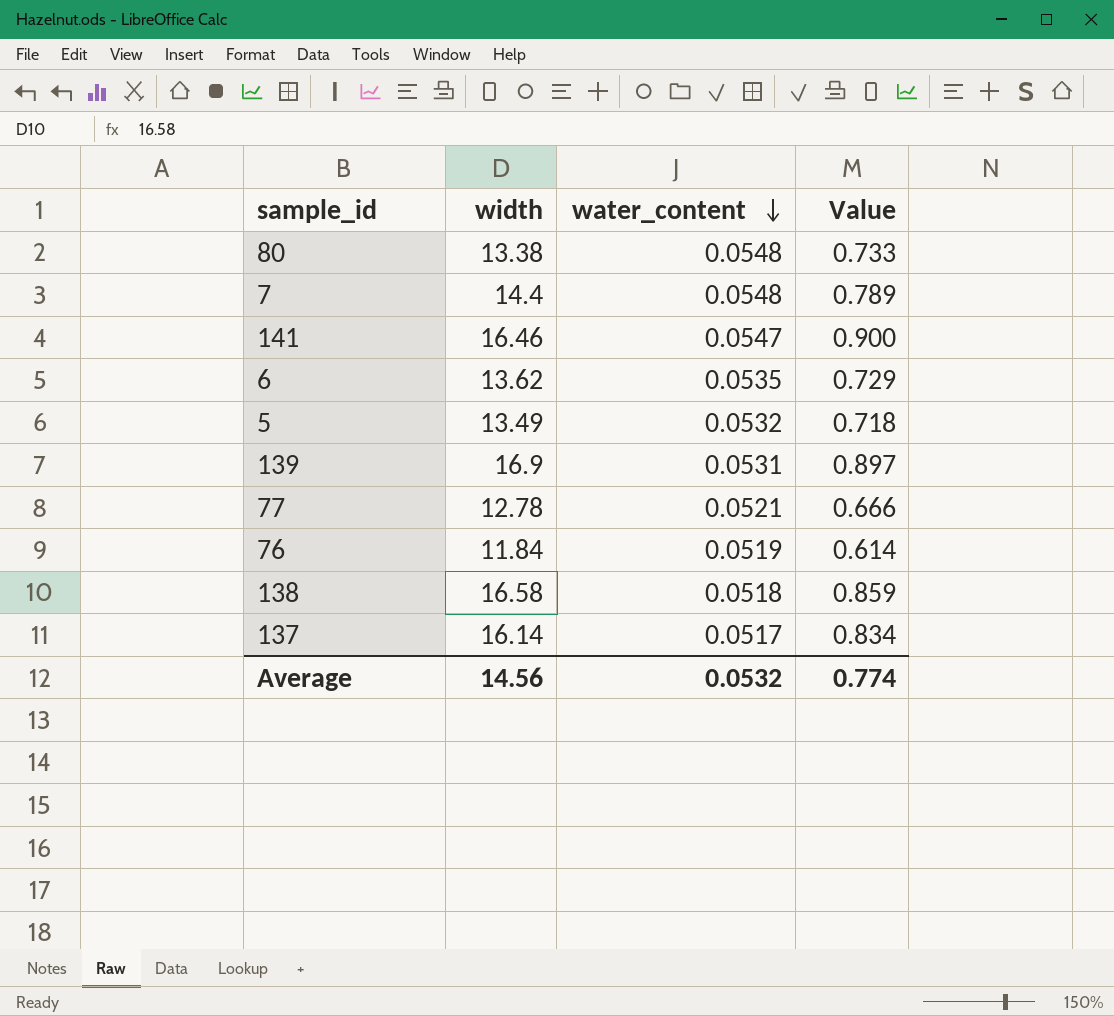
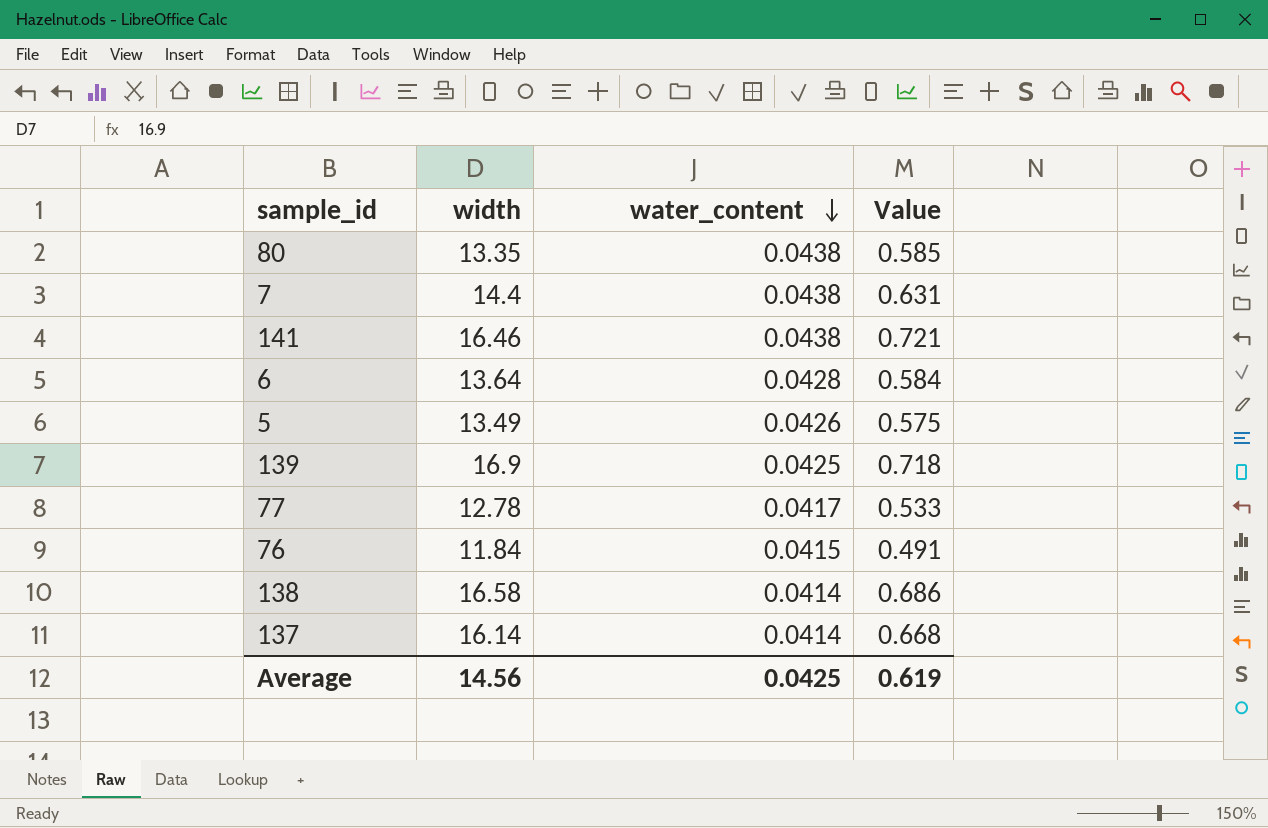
80 | width: 13.38 -> 13.35
80 | water_content: 0.0548 -> 0.0438
80 | Value: 0.733 -> 0.585
7 | water_content: 0.0548 -> 0.0438
7 | Value: 0.789 -> 0.631
141 | water_content: 0.0547 -> 0.0438
141 | Value: 0.900 -> 0.721
6 | width: 13.62 -> 13.64
6 | water_content: 0.0535 -> 0.0428
6 | Value: 0.729 -> 0.584
5 | water_content: 0.0532 -> 0.0426
5 | Value: 0.718 -> 0.575
139 | water_content: 0.0531 -> 0.0425
139 | Value: 0.897 -> 0.718
77 | water_content: 0.0521 -> 0.0417
77 | Value: 0.666 -> 0.533
76 | water_content: 0.0519 -> 0.0415
76 | Value: 0.614 -> 0.491
138 | water_content: 0.0518 -> 0.0414
138 | Value: 0.859 -> 0.686
137 | water_content: 0.0517 -> 0.0414
137 | Value: 0.834 -> 0.668
Average | water_content: 0.0532 -> 0.0425
Average | Value: 0.774 -> 0.619

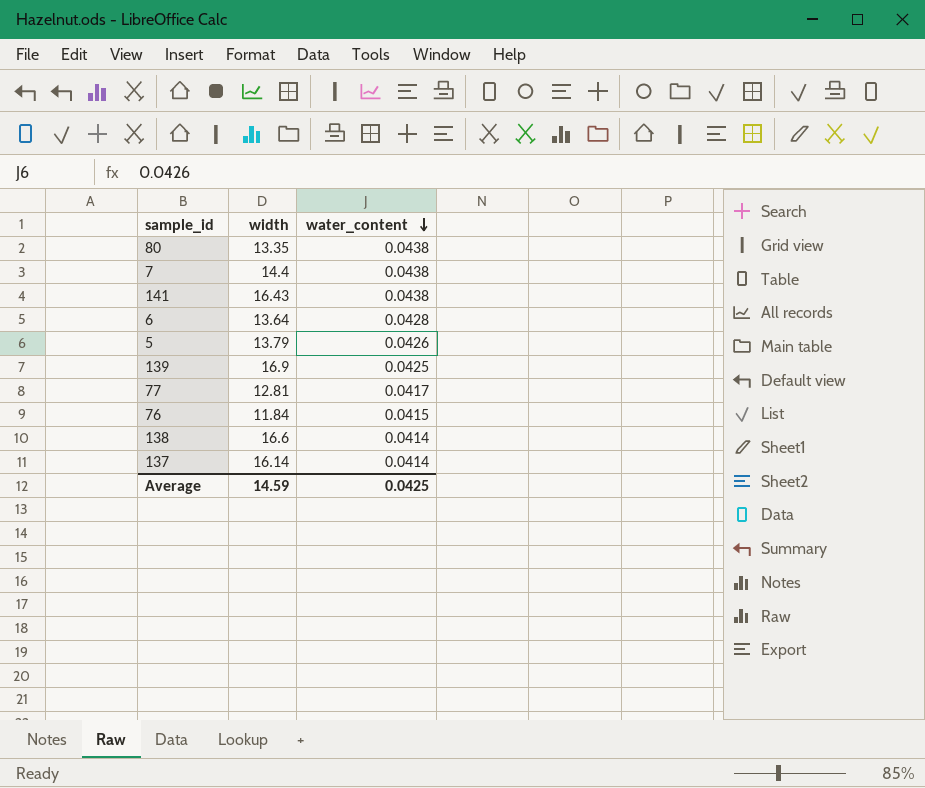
column Value | formula: [width] * [water_content] -> none
141 | width: 16.46 -> 16.43
5 | width: 13.49 -> 13.79
77 | width: 12.78 -> 12.81
138 | width: 16.58 -> 16.6
Average | width: 14.56 -> 14.59

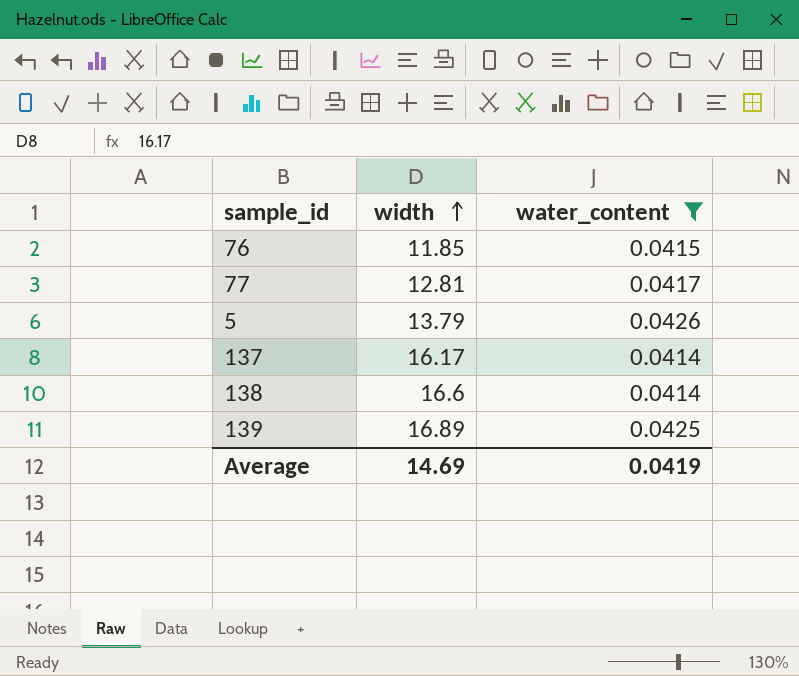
filter: none -> water_content <= 0.0426
row order: water_content descending -> width ascending
76 | width: 11.84 -> 11.85
137 | width: 16.14 -> 16.17
139 | width: 16.9 -> 16.89
Average | width: 14.59 -> 14.69
Average | water_content: 0.0425 -> 0.0419

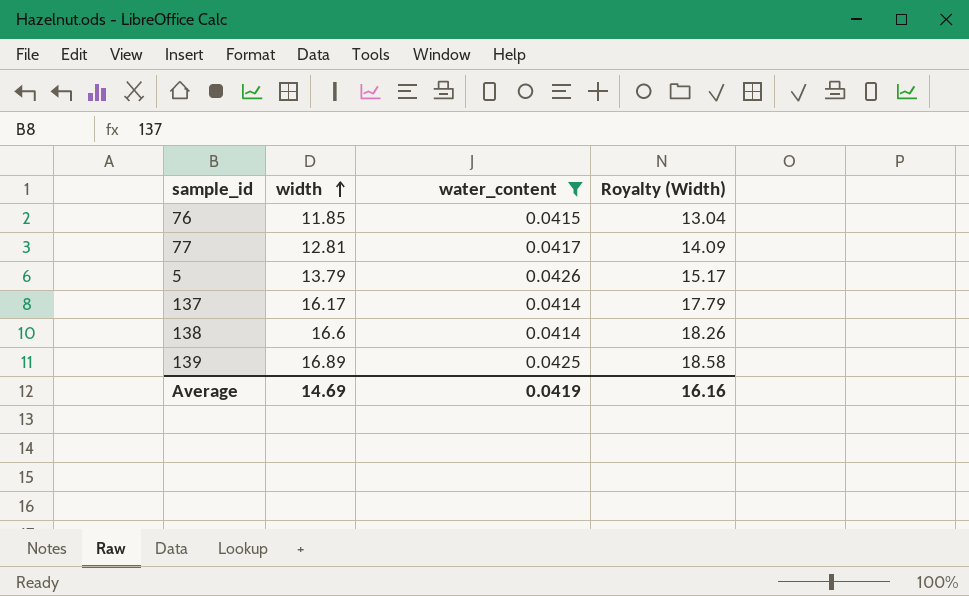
column Royalty (Width) | formula: none -> [width] * 1.1

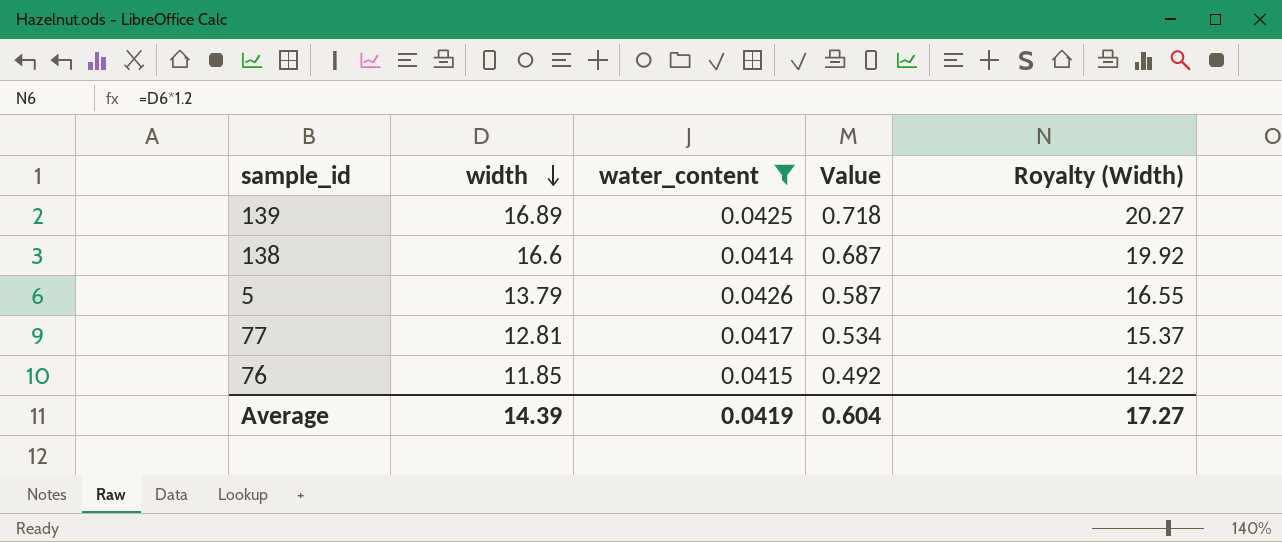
row order: width ascending -> width descending
column Value | formula: none -> [width] * [water_content]
column Royalty (Width) | formula: [width] * 1.1 -> [width] * 1.2
row 137: 16.17 | 0.0414 | 17.79 -> none
Average | width: 14.69 -> 14.39
Average | Royalty (Width): 16.16 -> 17.27

